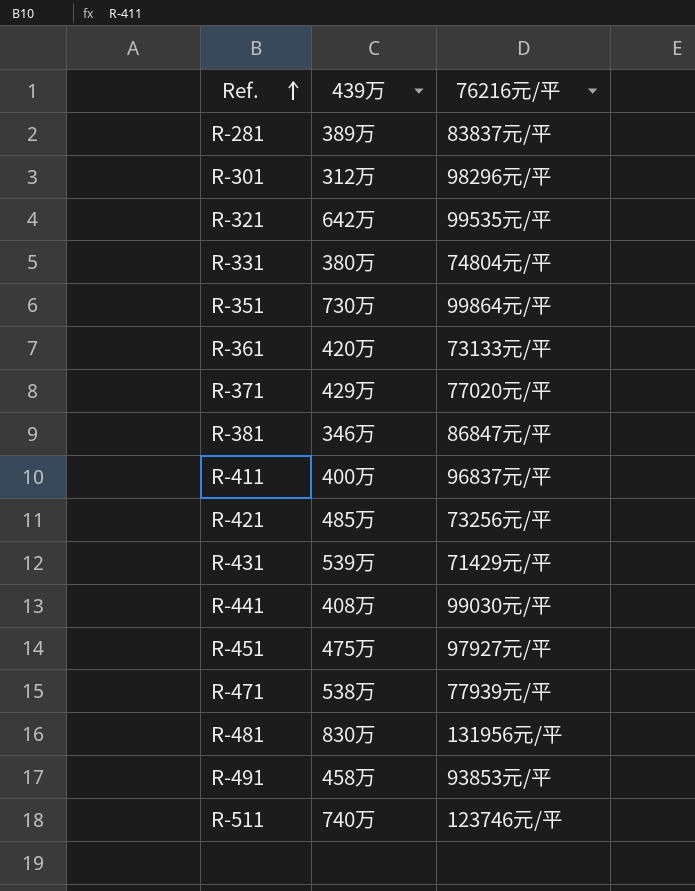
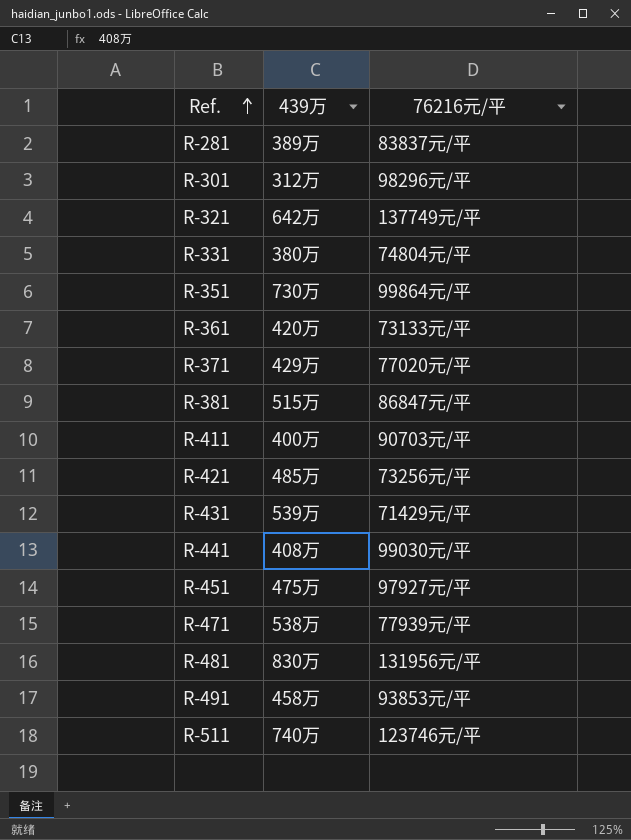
R-321 | 76216元/平: 99535元/平 -> 137749元/平
R-381 | 439万: 346万 -> 515万
R-411 | 76216元/平: 96837元/平 -> 90703元/平

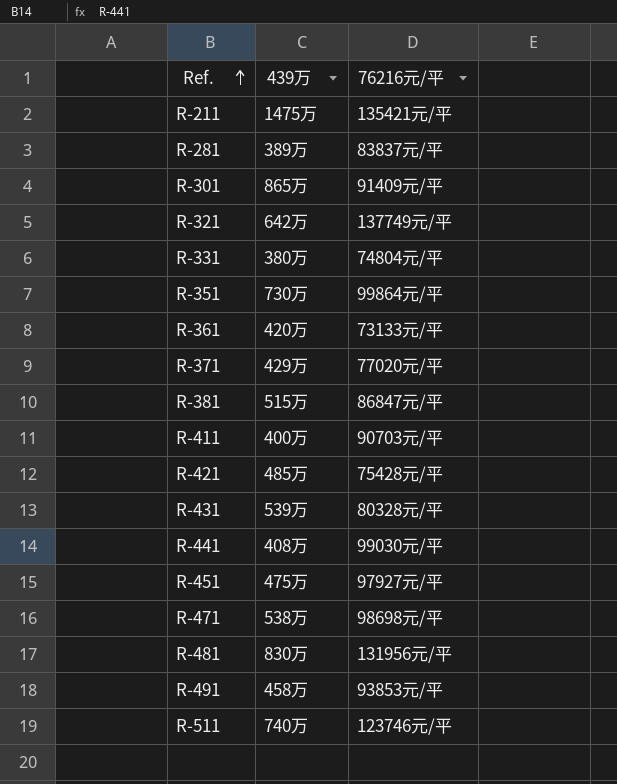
row R-211: none -> 1475万 | 135421元/平
R-301 | 439万: 312万 -> 865万
R-301 | 76216元/平: 98296元/平 -> 91409元/平
R-421 | 76216元/平: 73256元/平 -> 75428元/平
R-431 | 76216元/平: 71429元/平 -> 80328元/平
R-471 | 76216元/平: 77939元/平 -> 98698元/平

